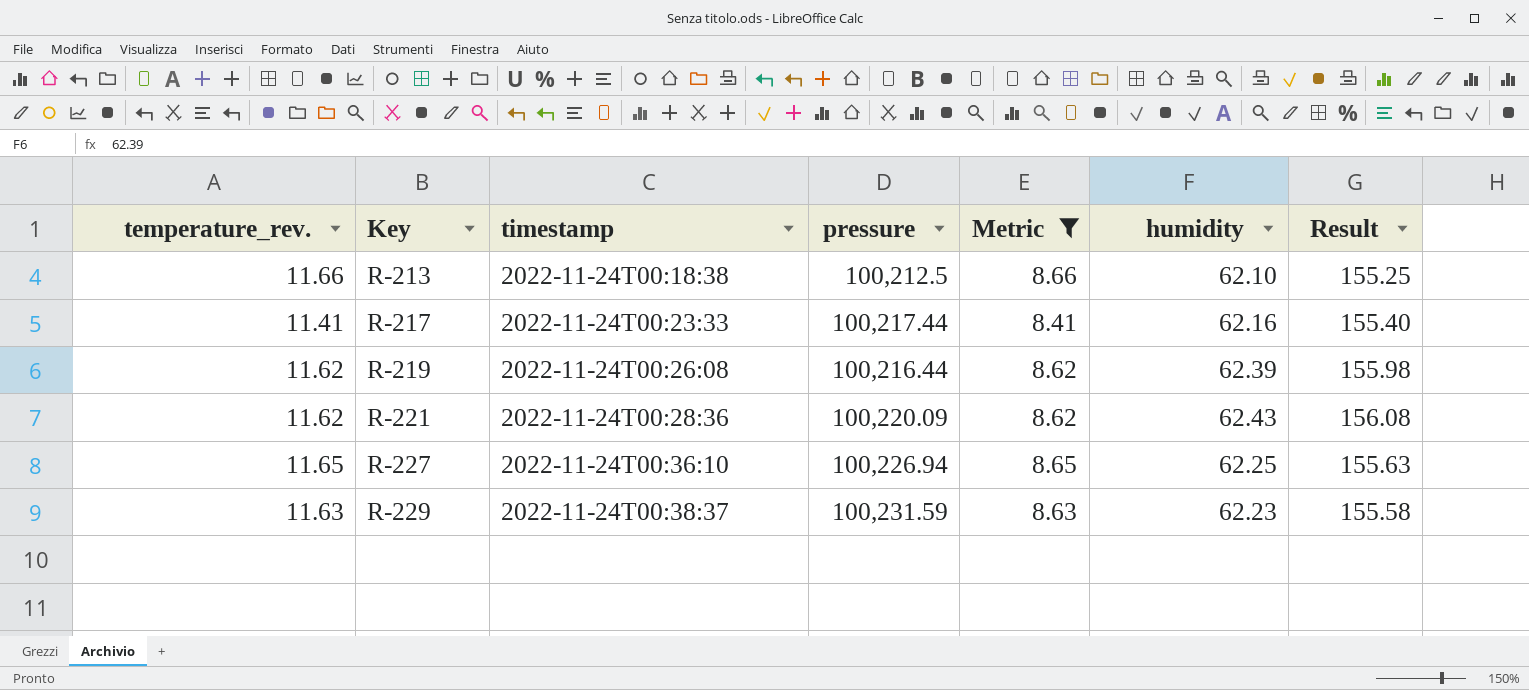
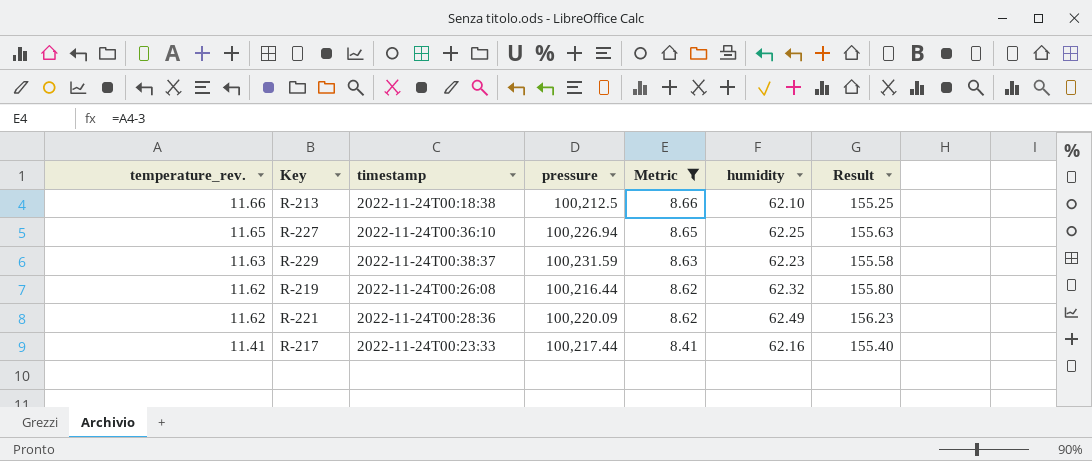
row order: Key ascending -> temperature_rev. descending
R-219 | humidity: 62.39 -> 62.32
R-219 | Result: 155.98 -> 155.80
R-221 | humidity: 62.43 -> 62.49
R-221 | Result: 156.08 -> 156.23

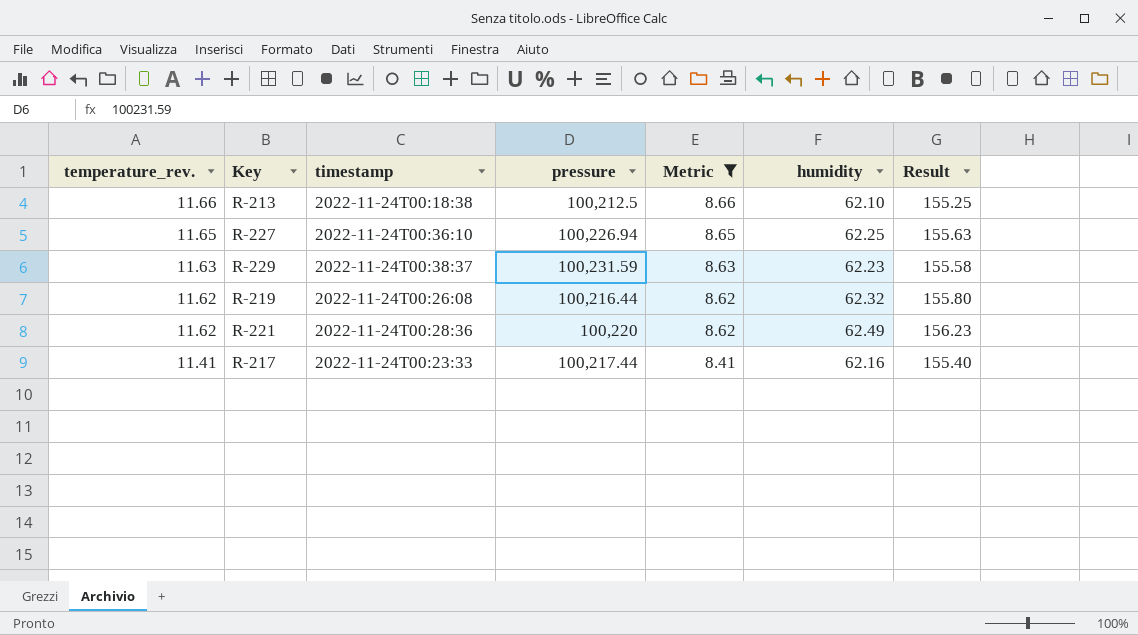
R-221 | pressure: 100,220.09 -> 100,220

